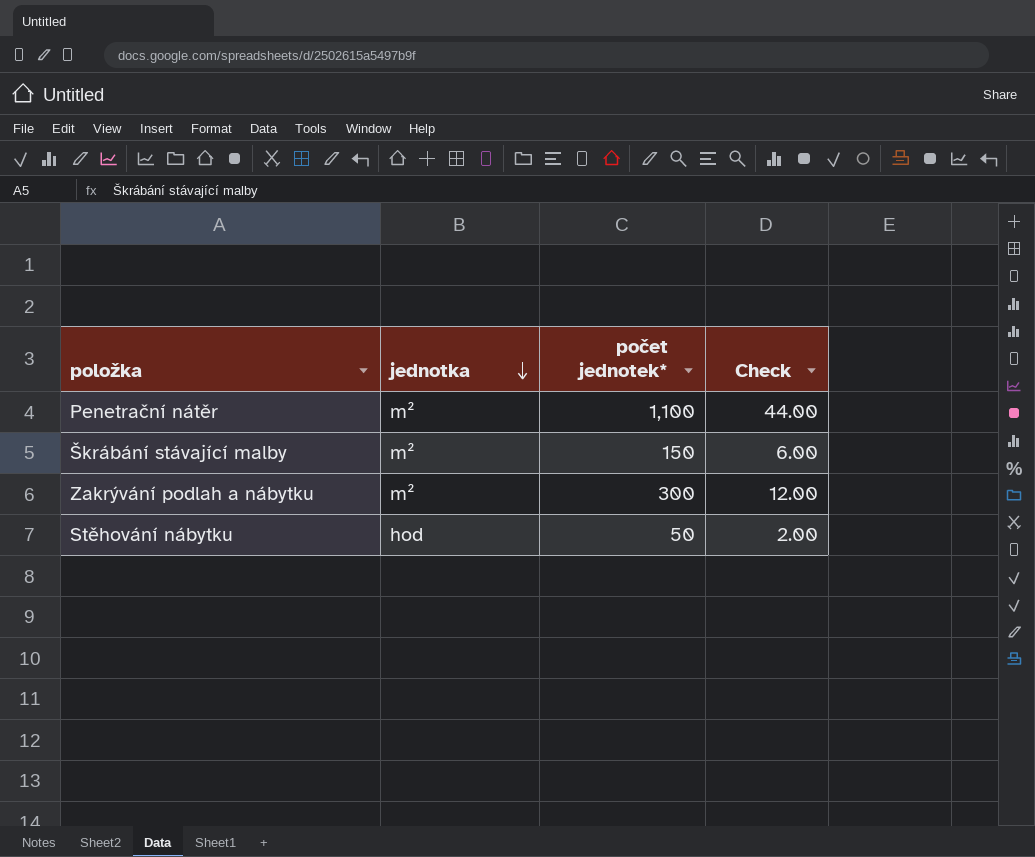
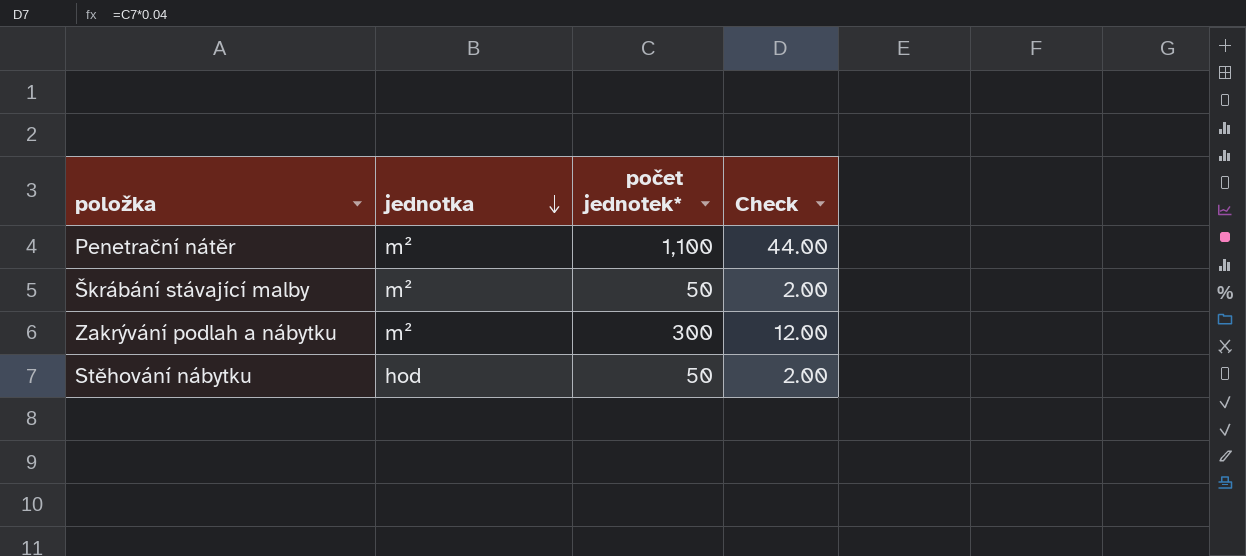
Škrábání stávající malby | počet jednotek*: 150 -> 50
Škrábání stávající malby | Check: 6.00 -> 2.00

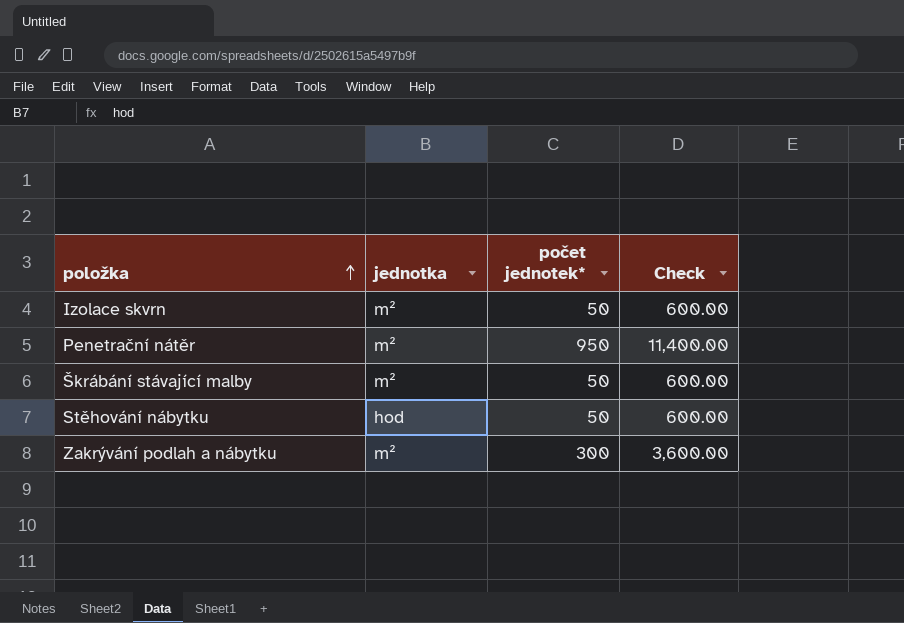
row order: jednotka descending -> položka ascending
column Check | formula: [počet jednotek*] * 0.04 -> [počet jednotek*] * 12
row Izolace skvrn: none -> m² | 50 | 600.00
Penetrační nátěr | počet jednotek*: 1,100 -> 950

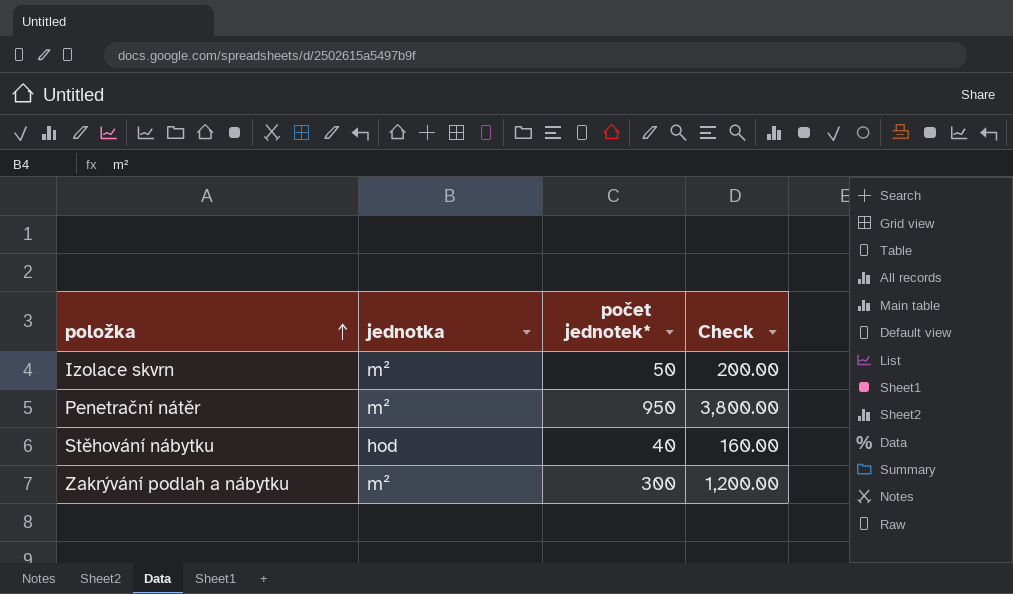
column Check | formula: [počet jednotek*] * 12 -> [počet jednotek*] * 4
row Škrábání stávající malby: m² | 50 | 600.00 -> none
Stěhování nábytku | počet jednotek*: 50 -> 40

